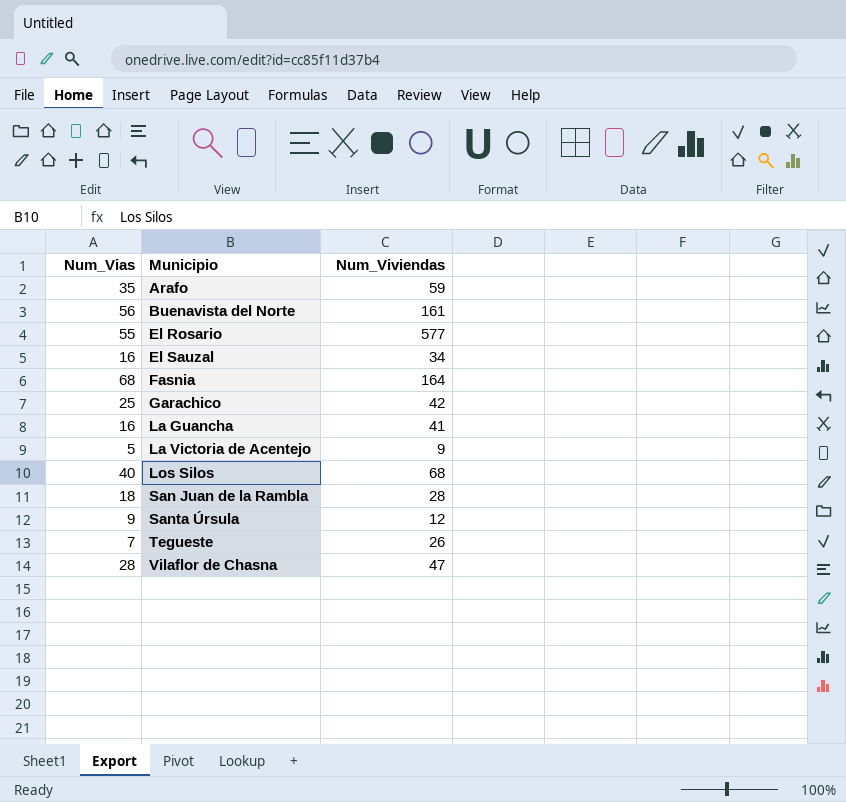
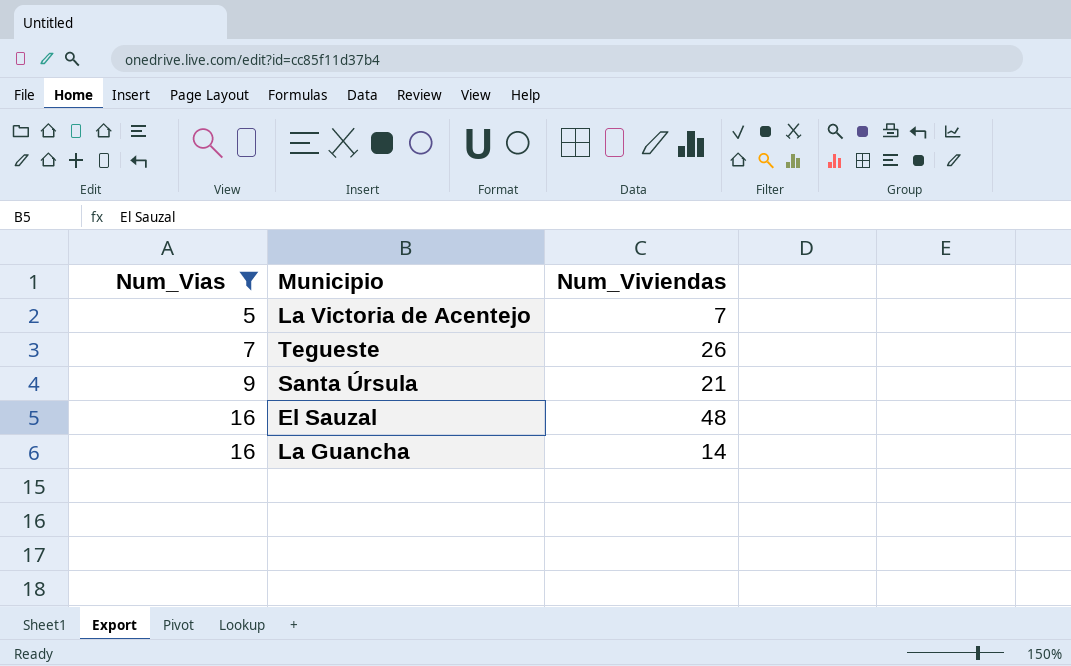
filter: none -> Num_Vias <= 16
row order: Municipio ascending -> Num_Vias ascending
La Victoria de Acentejo | Num_Viviendas: 9 -> 7
Santa Úrsula | Num_Viviendas: 12 -> 21
El Sauzal | Num_Viviendas: 34 -> 48
La Guancha | Num_Viviendas: 41 -> 14

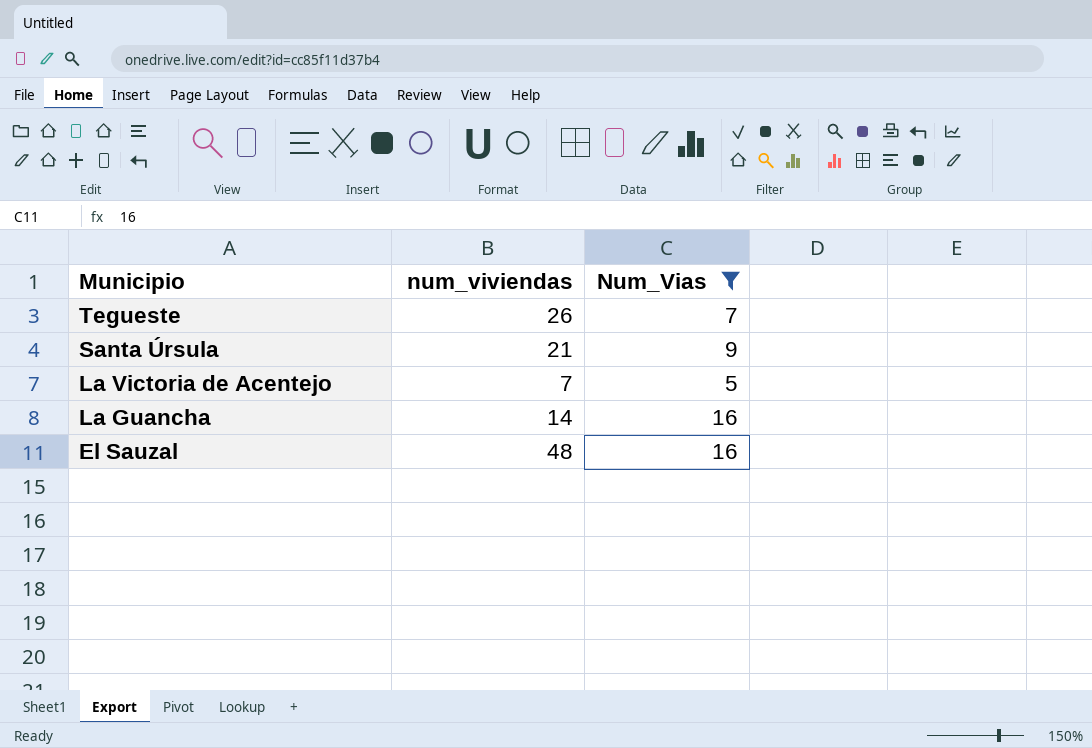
row order: Num_Vias ascending -> Municipio descending
column name: Num_Viviendas -> num_viviendas
column Num_Vias | position: 1 -> 3

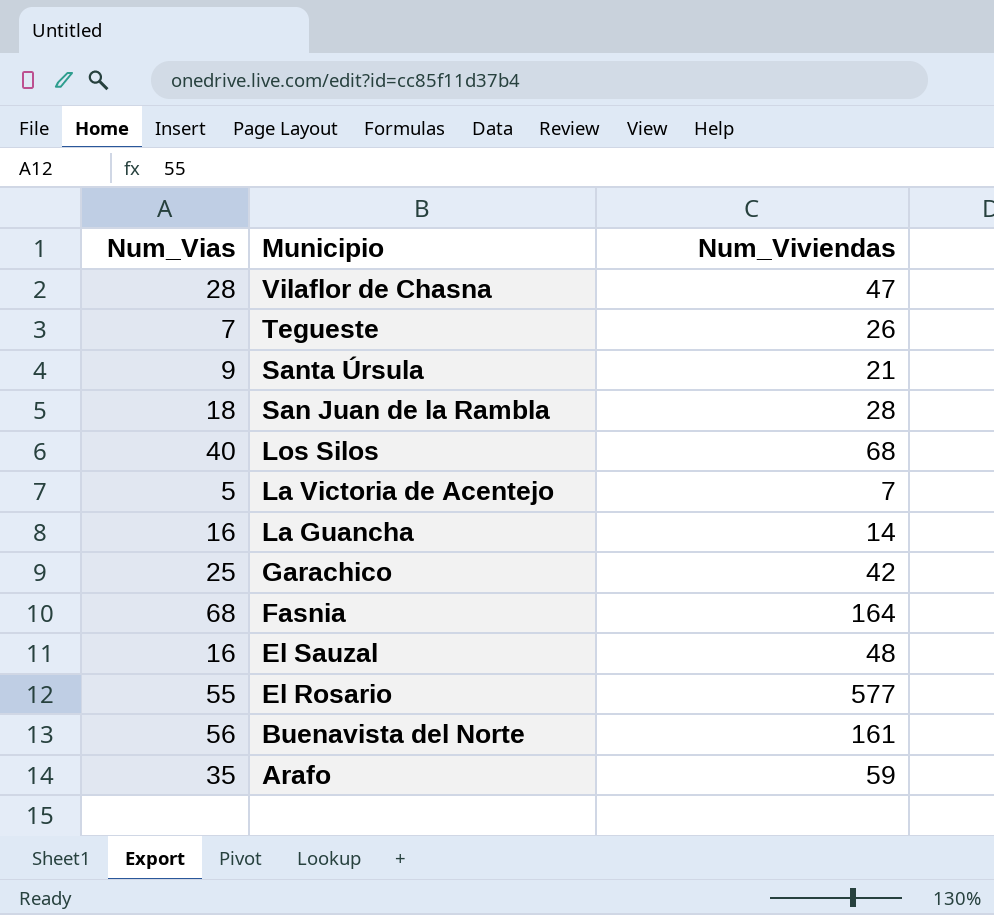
filter: Num_Vias <= 16 -> none
column Num_Vias | position: 3 -> 1
column name: num_viviendas -> Num_Viviendas

